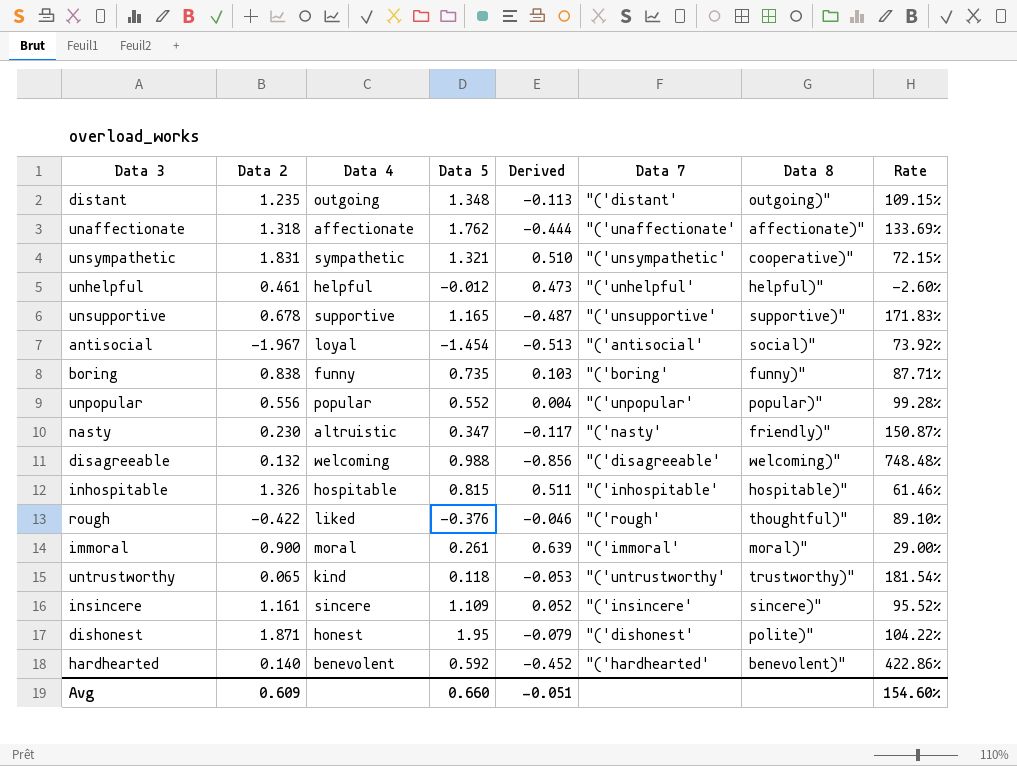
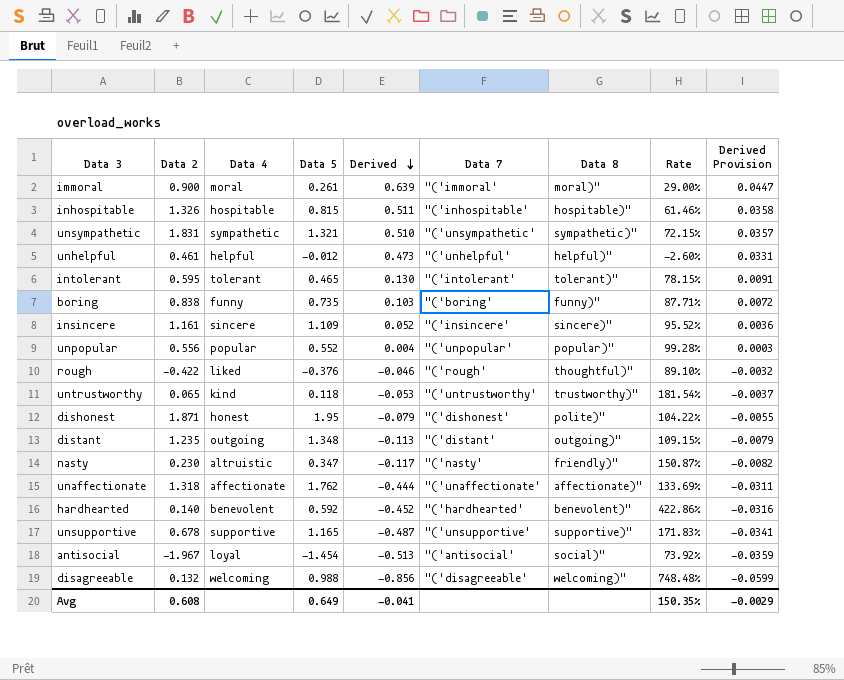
row order: none -> Derived descending
column Derived Provision | formula: none -> [Derived] * 0.07
unsympathetic | Data 8: cooperative)" -> sympathetic)"
row intolerant: none -> 0.595 | tolerant | 0.465 | 0.130 | "('intolerant' | tolerant)" | 78.15% | 0.0091
Avg | Data 2: 0.609 -> 0.608
Avg | Data 5: 0.660 -> 0.649
Avg | Derived: -0.051 -> -0.041
Avg | Rate: 154.60% -> 150.35%

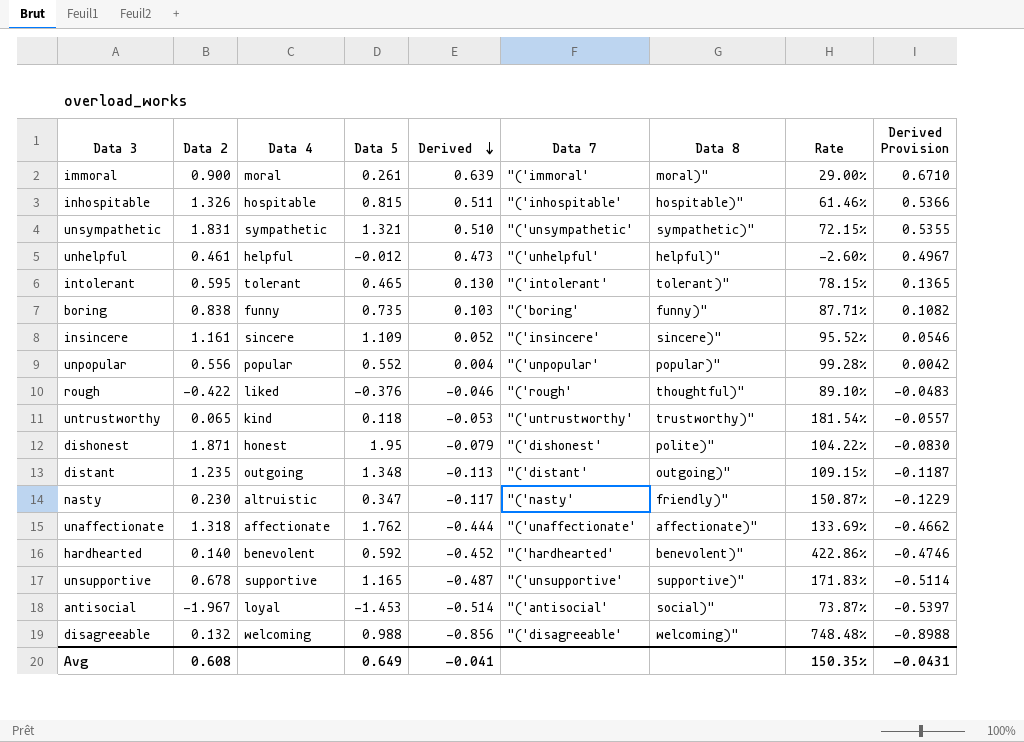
column Derived Provision | formula: [Derived] * 0.07 -> [Derived] * 1.05
antisocial | Data 5: -1.454 -> -1.453
antisocial | Derived: -0.513 -> -0.514
antisocial | Rate: 73.92% -> 73.87%
Avg | Derived Provision: -0.0029 -> -0.0431

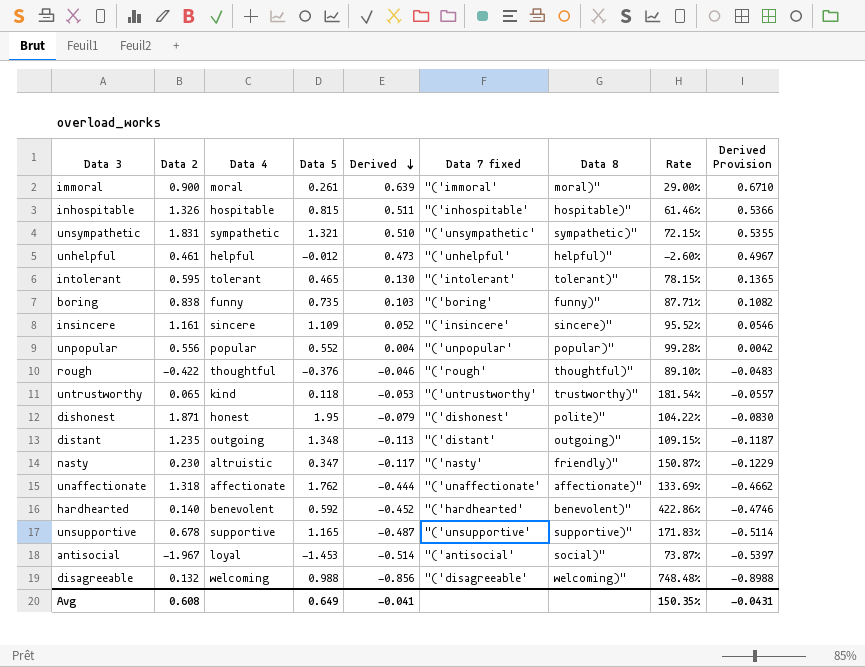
column name: Data 7 -> Data 7 fixed
rough | Data 4: liked -> thoughtful

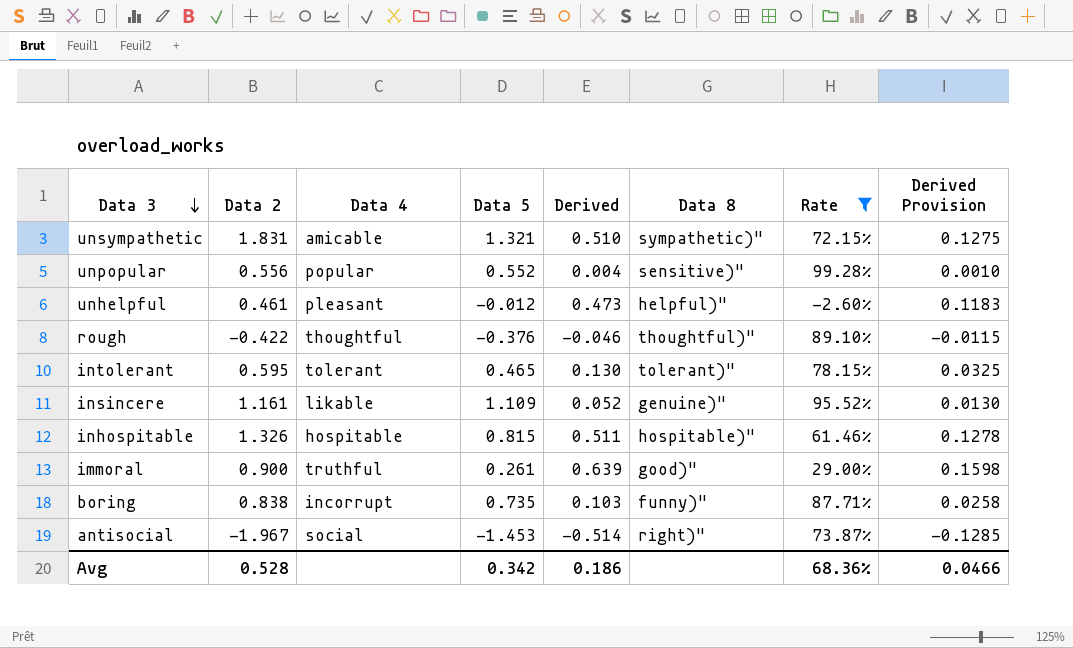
filter: none -> Rate <= 99.28%
row order: Derived descending -> Data 3 descending
column Data 7 fixed | position: 6 -> none
column Derived Provision | formula: [Derived] * 1.05 -> [Derived] * 0.25
unsympathetic | Data 4: sympathetic -> amicable
unpopular | Data 8: popular)" -> sensitive)"
unhelpful | Data 4: helpful -> pleasant
insincere | Data 4: sincere -> likable
insincere | Data 8: sincere)" -> genuine)"
immoral | Data 4: moral -> truthful
immoral | Data 8: moral)" -> good)"
boring | Data 4: funny -> incorrupt
antisocial | Data 4: loyal -> social
antisocial | Data 8: social)" -> right)"
Avg | Data 2: 0.608 -> 0.528
Avg | Data 5: 0.649 -> 0.342
Avg | Derived: -0.041 -> 0.186
Avg | Rate: 150.35% -> 68.36%
Avg | Derived Provision: -0.0431 -> 0.0466

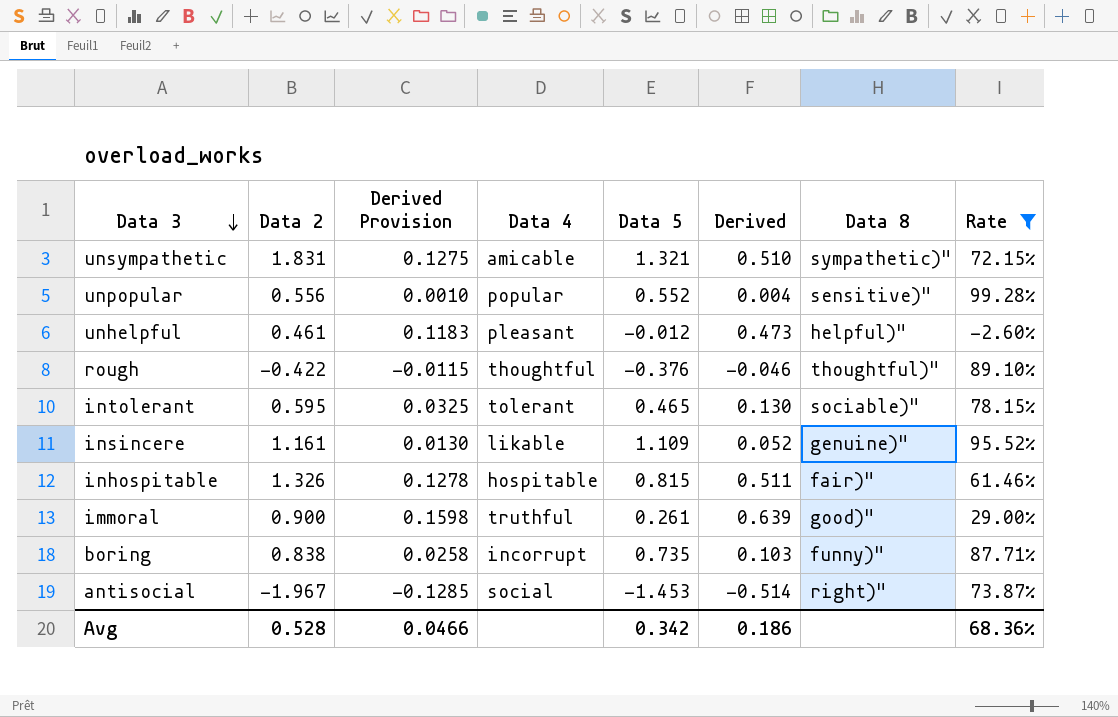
column Derived Provision | position: 8 -> 3
intolerant | Data 8: tolerant)" -> sociable)"
inhospitable | Data 8: hospitable)" -> fair)"

